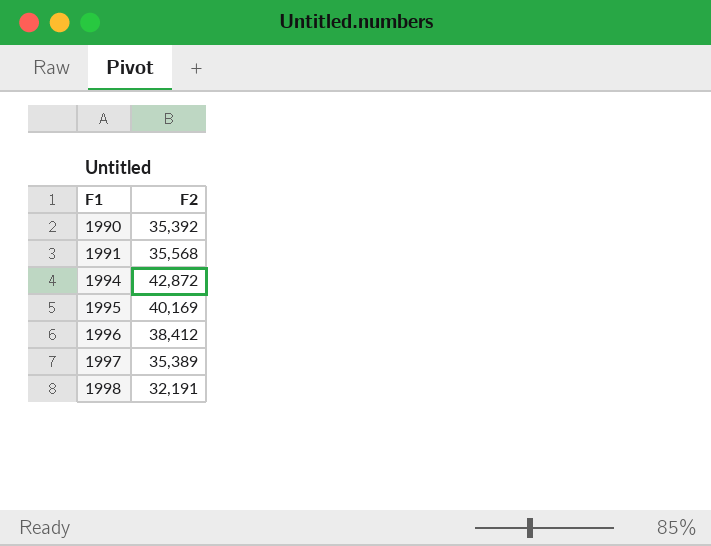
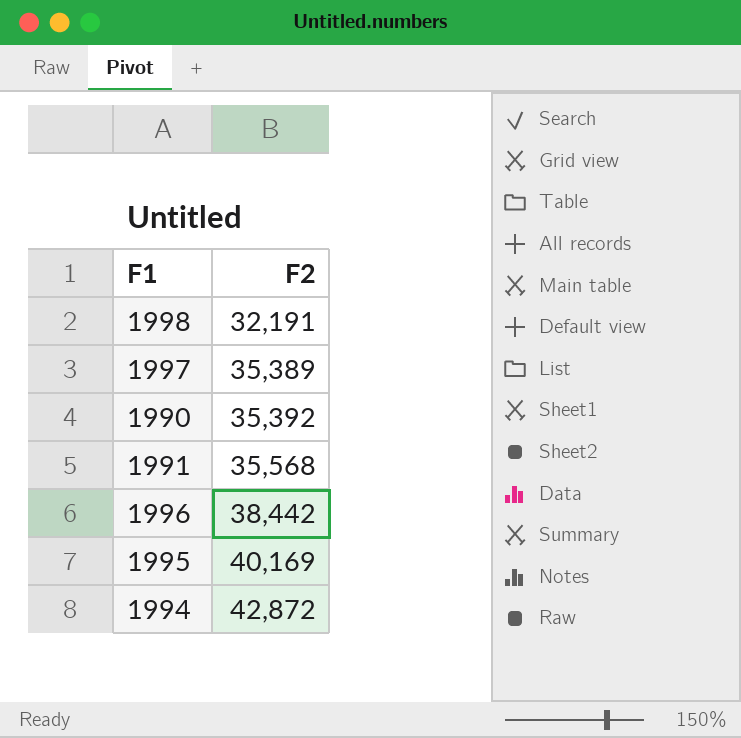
row order: F1 ascending -> F2 ascending
1996 | F2: 38,412 -> 38,442

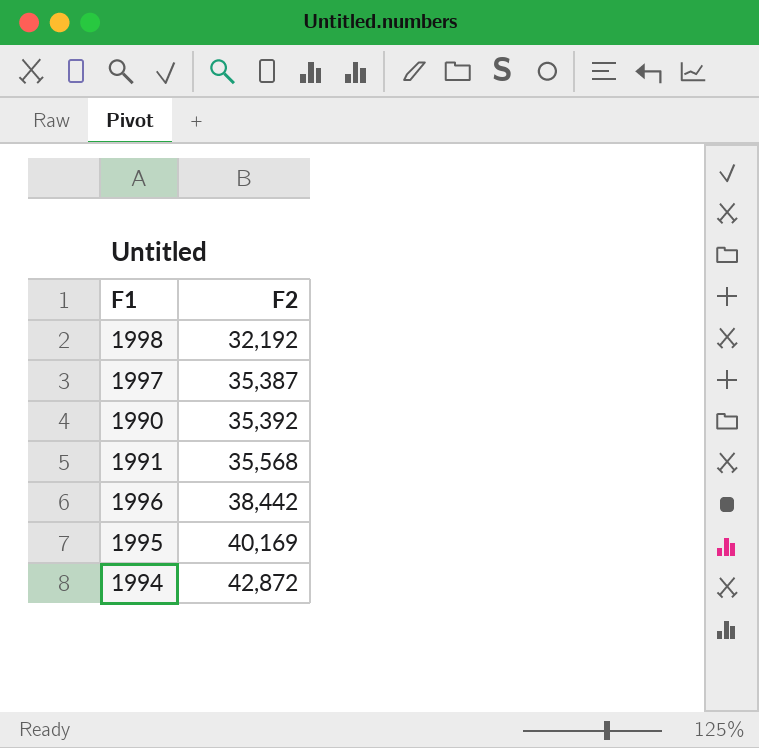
1998 | F2: 32,191 -> 32,192
1997 | F2: 35,389 -> 35,387

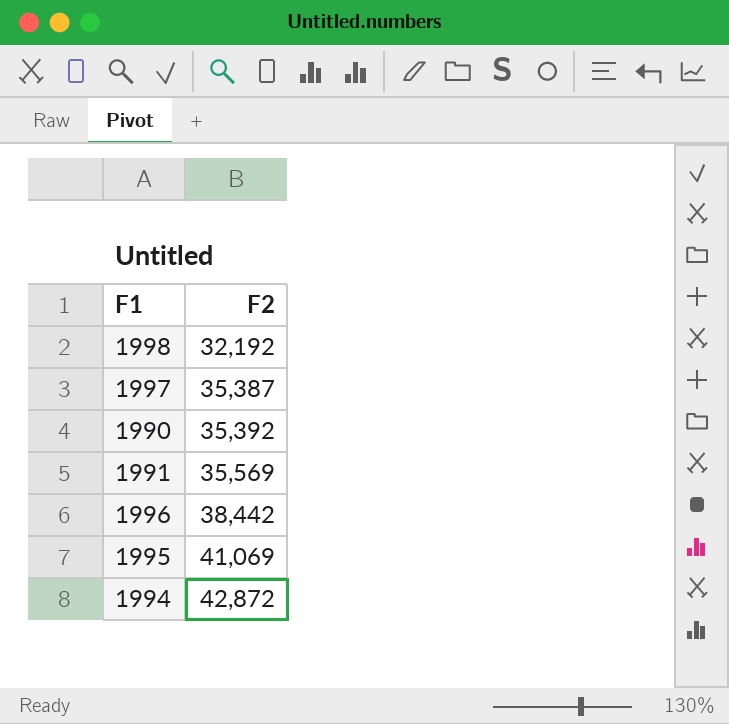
1991 | F2: 35,568 -> 35,569
1995 | F2: 40,169 -> 41,069

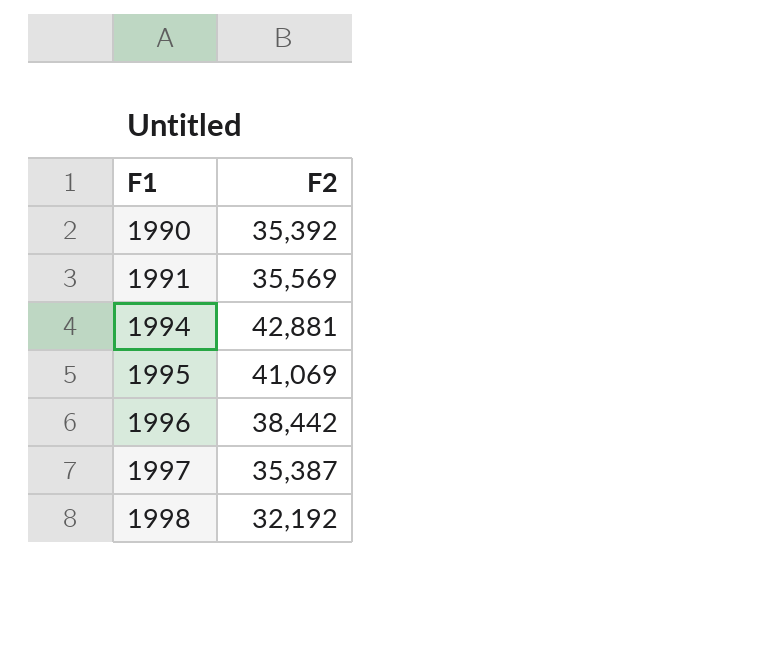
row order: F2 ascending -> F1 ascending
1994 | F2: 42,872 -> 42,881

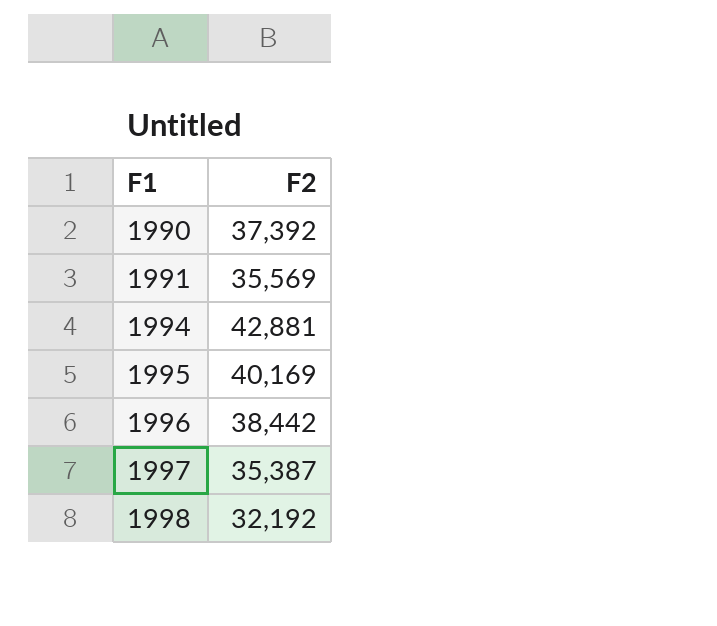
1990 | F2: 35,392 -> 37,392
1995 | F2: 41,069 -> 40,169

